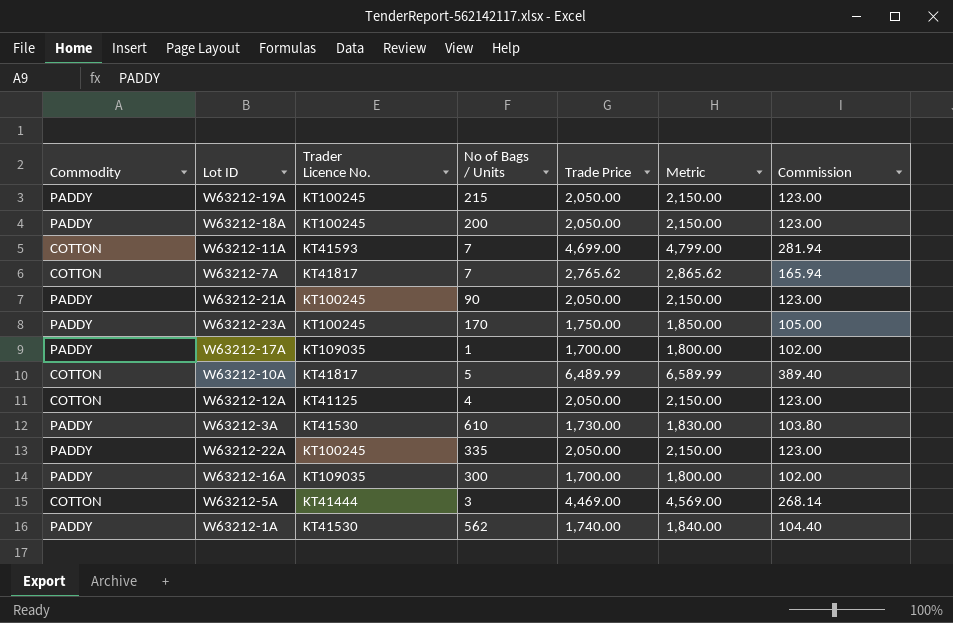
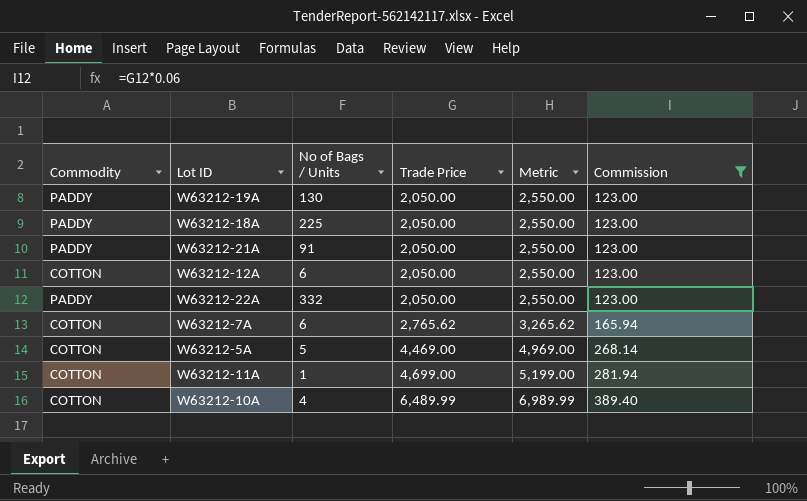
filter: none -> Commission >= 123.00
row order: none -> Trade Price ascending
column Trader Licence No. | position: 3 -> none
column Metric | formula: [Trade Price] + 100 -> [Trade Price] + 500
W63212-19A | No of Bags / Units: 215 -> 130
W63212-18A | No of Bags / Units: 200 -> 225
W63212-21A | No of Bags / Units: 90 -> 91
W63212-12A | No of Bags / Units: 4 -> 6
W63212-22A | No of Bags / Units: 335 -> 332
W63212-7A | No of Bags / Units: 7 -> 6
W63212-5A | No of Bags / Units: 3 -> 5
W63212-11A | No of Bags / Units: 7 -> 1
W63212-10A | No of Bags / Units: 5 -> 4

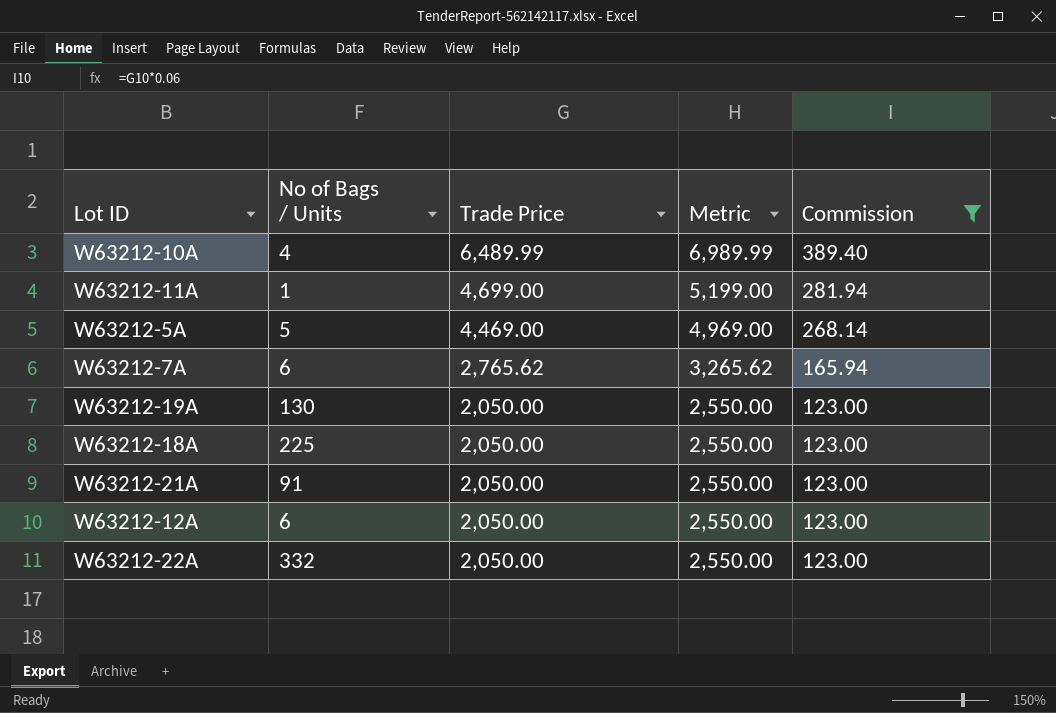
row order: Trade Price ascending -> Trade Price descending
column Commodity | position: 1 -> none

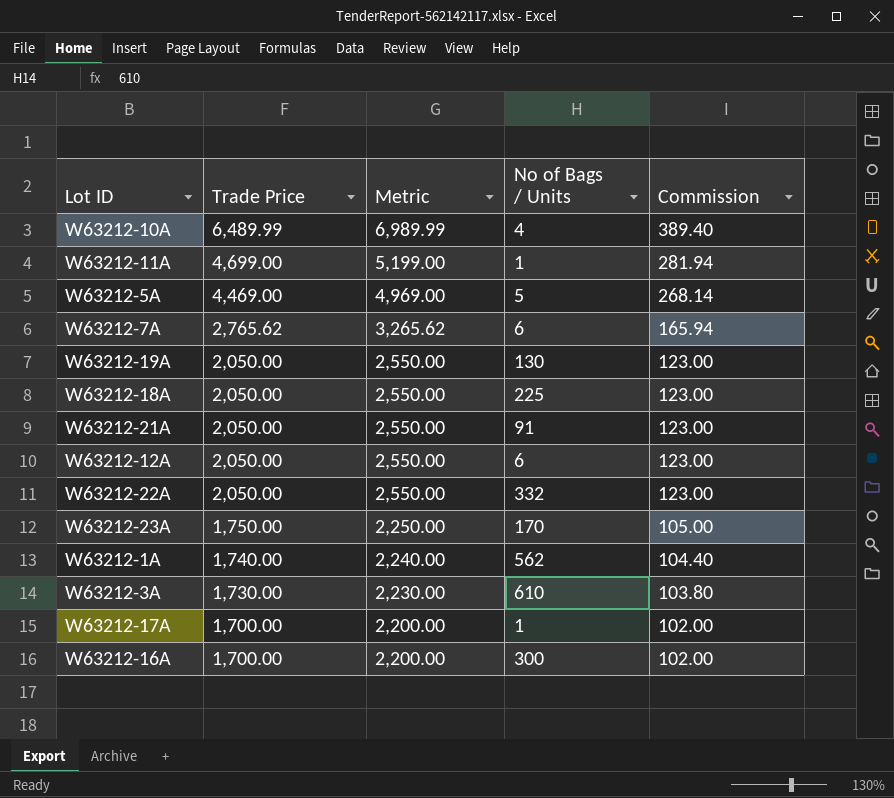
filter: Commission >= 123.00 -> none
column No of Bags / Units | position: 2 -> 4

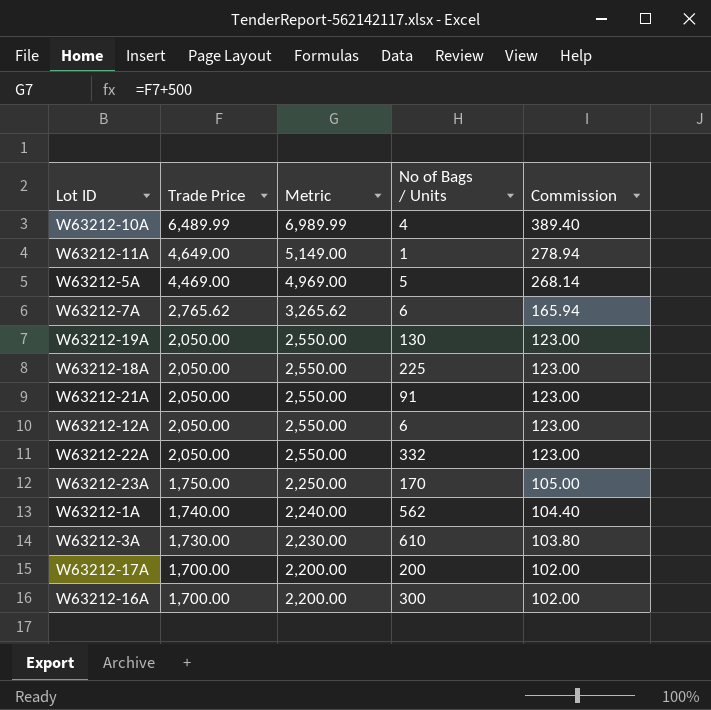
W63212-11A | Trade Price: 4,699.00 -> 4,649.00
W63212-11A | Metric: 5,199.00 -> 5,149.00
W63212-11A | Commission: 281.94 -> 278.94
W63212-17A | No of Bags / Units: 1 -> 200

